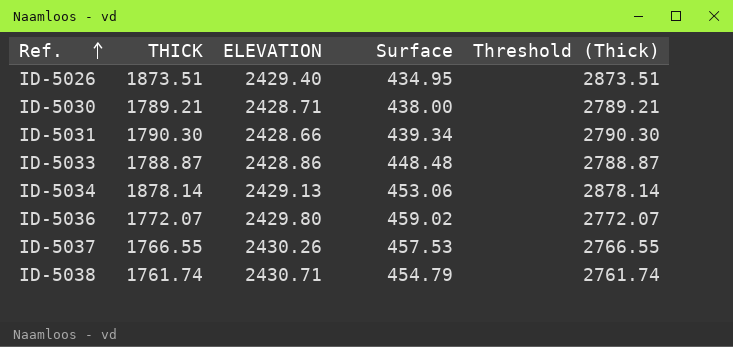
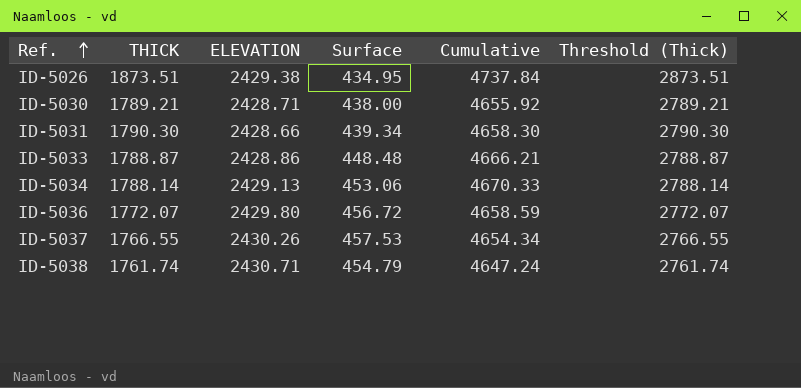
column Cumulative | formula: none -> [THICK] + [ELEVATION] + [Surface]
ID-5026 | ELEVATION: 2429.40 -> 2429.38
ID-5034 | THICK: 1878.14 -> 1788.14
ID-5034 | Threshold (Thick): 2878.14 -> 2788.14
ID-5036 | Surface: 459.02 -> 456.72

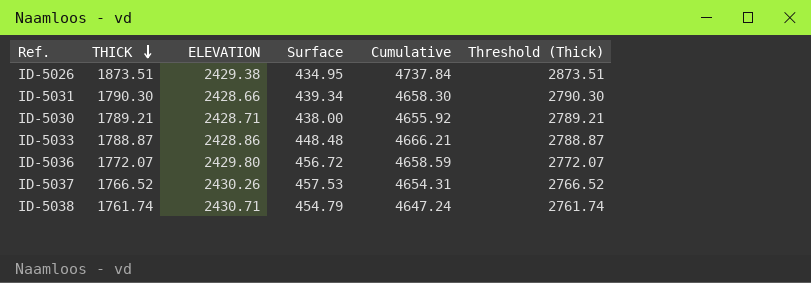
row order: Ref. ascending -> THICK descending
row ID-5034: 1788.14 | 2429.13 | 453.06 | 4670.33 | 2788.14 -> none
ID-5037 | THICK: 1766.55 -> 1766.52
ID-5037 | Cumulative: 4654.34 -> 4654.31
ID-5037 | Threshold (Thick): 2766.55 -> 2766.52

